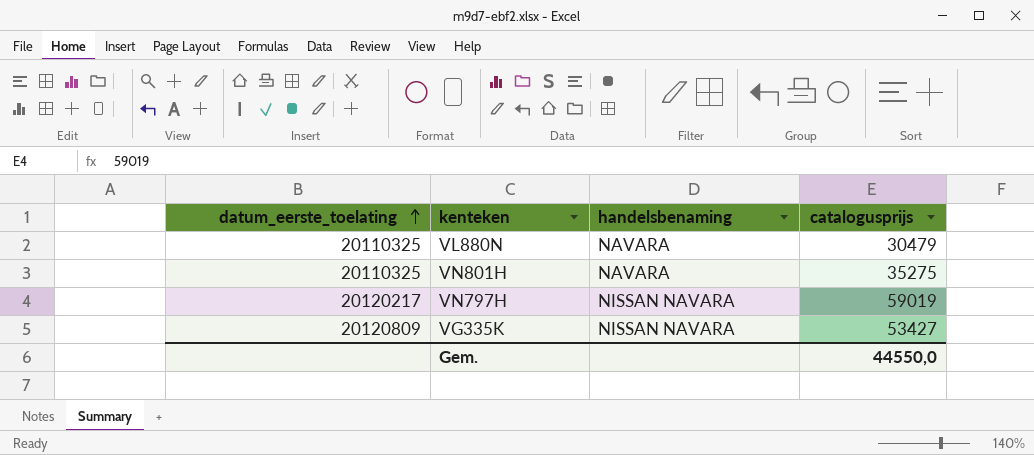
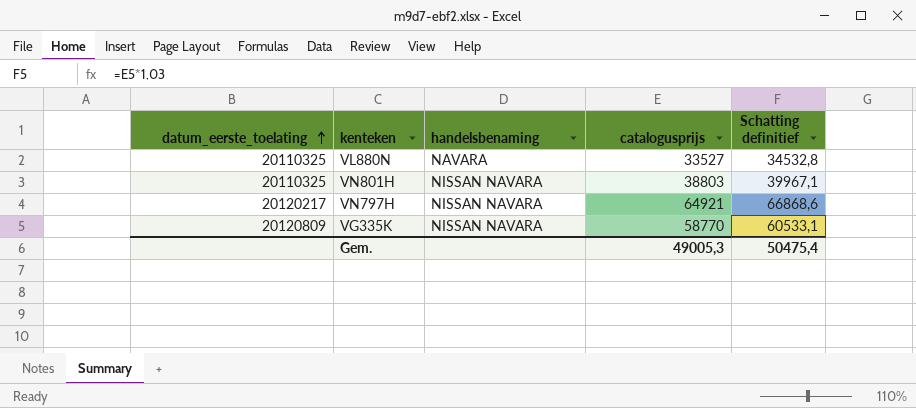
column Schatting definitief | formula: none -> [catalogusprijs] * 1,03
VL880N | catalogusprijs: 30479 -> 33527
VN801H | handelsbenaming: NAVARA -> NISSAN NAVARA
VN801H | catalogusprijs: 35275 -> 38803
VN797H | catalogusprijs: 59019 -> 64921
VG335K | catalogusprijs: 53427 -> 58770
Gem. | catalogusprijs: 44550,0 -> 49005,3

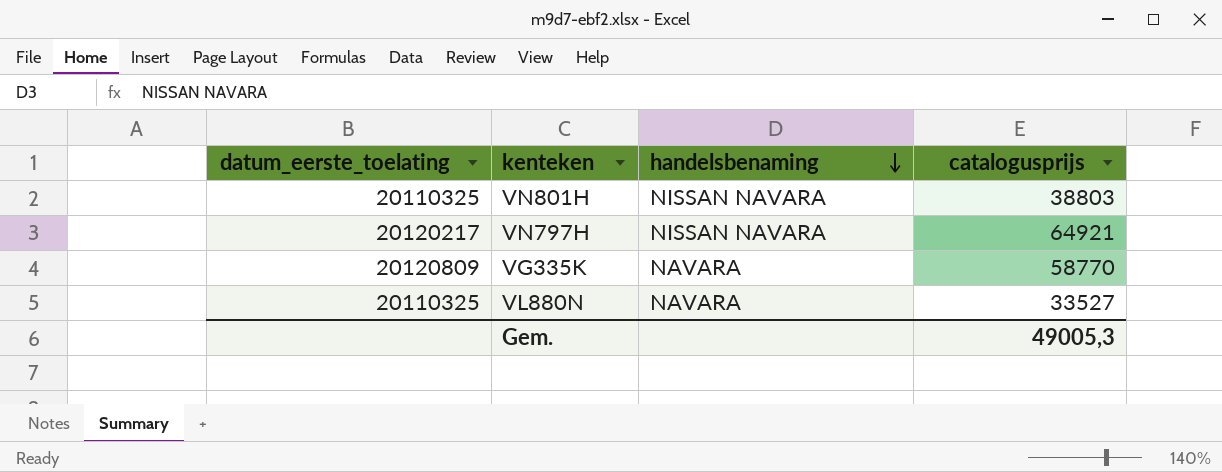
row order: datum_eerste_toelating ascending -> handelsbenaming descending
column Schatting definitief | formula: [catalogusprijs] * 1,03 -> none
VG335K | handelsbenaming: NISSAN NAVARA -> NAVARA

